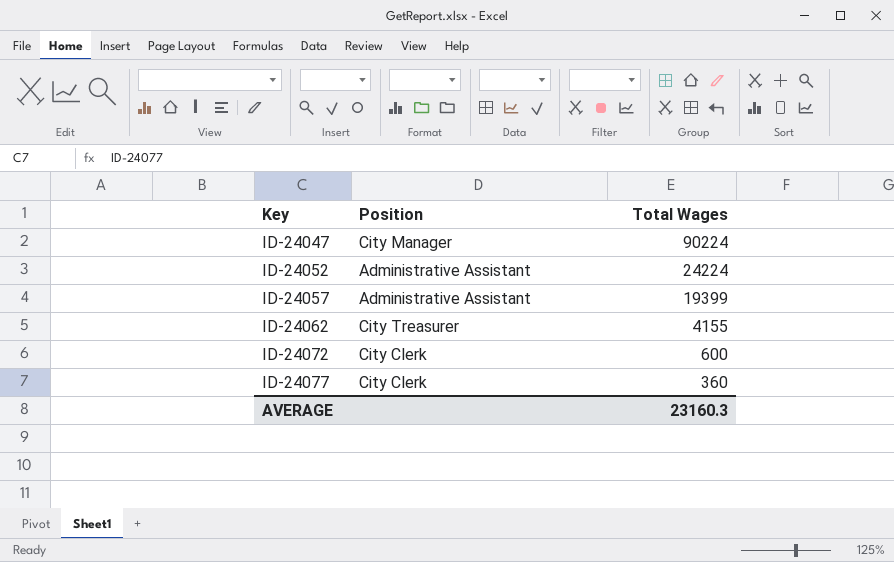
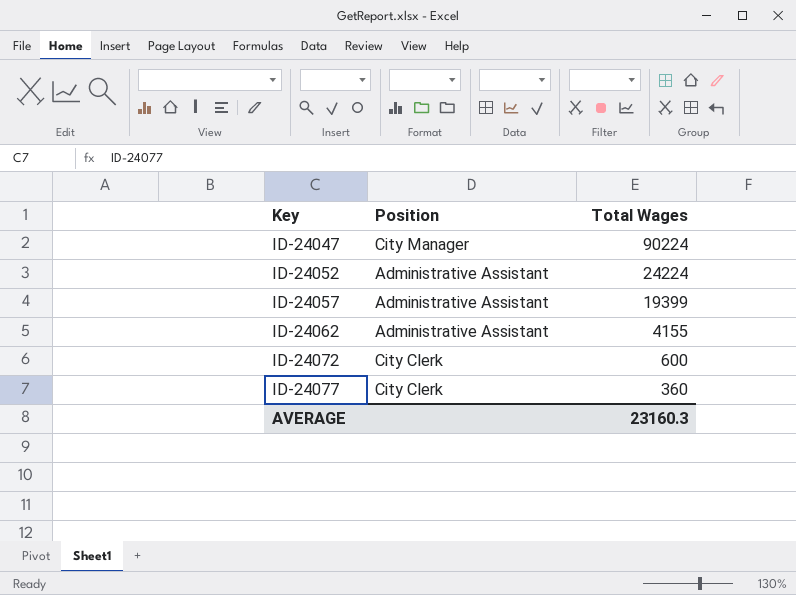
ID-24062 | Position: City Treasurer -> Administrative Assistant

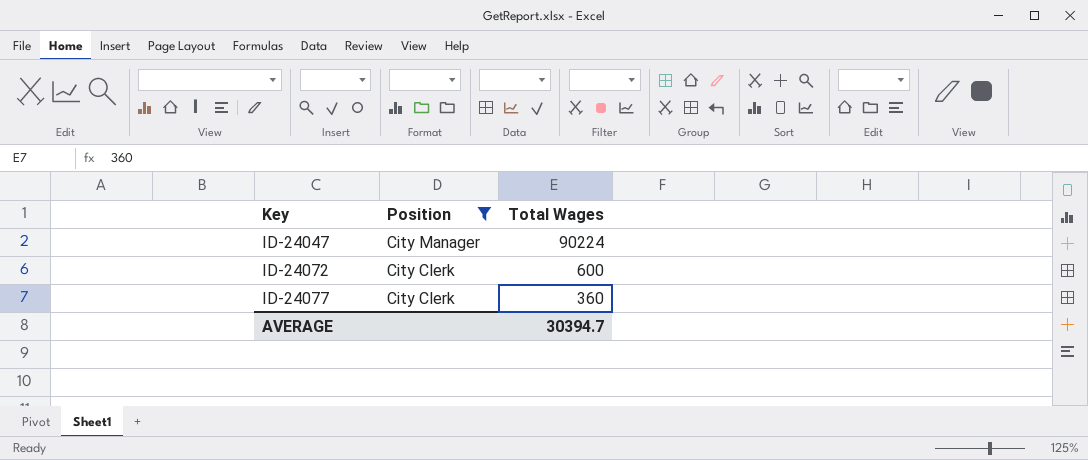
filter: none -> Position != Administrative Assistant
AVERAGE | Total Wages: 23160.3 -> 30394.7

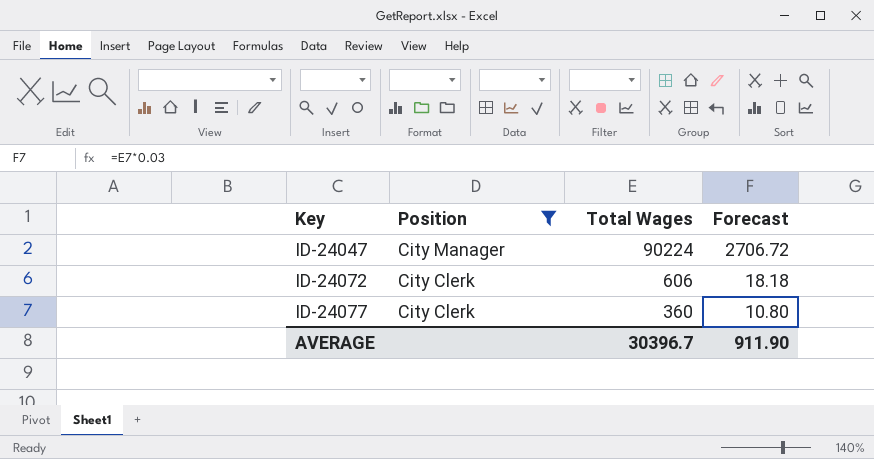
column Forecast | formula: none -> [Total Wages] * 0.03
ID-24072 | Total Wages: 600 -> 606
AVERAGE | Total Wages: 30394.7 -> 30396.7

